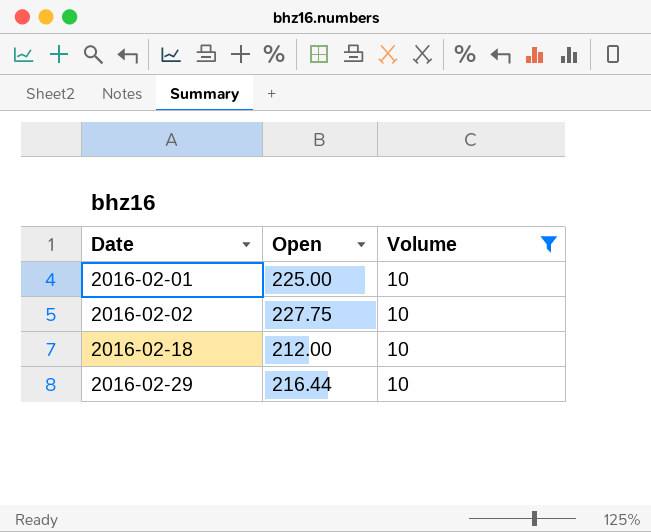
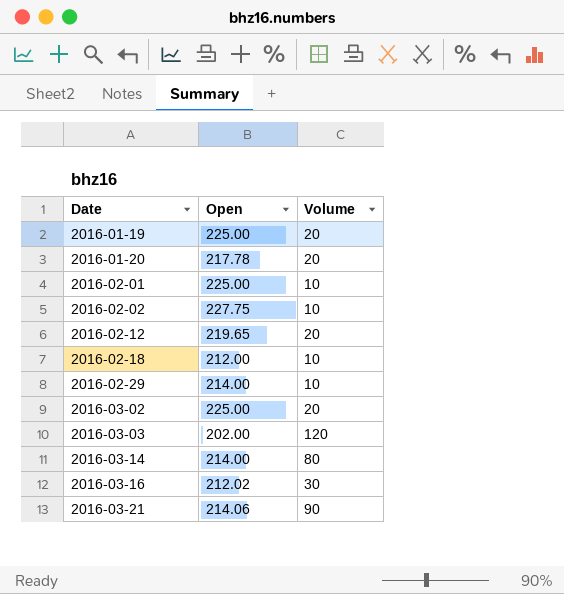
filter: Volume = 10 -> none
2016-02-29 | Open: 216.44 -> 214.00

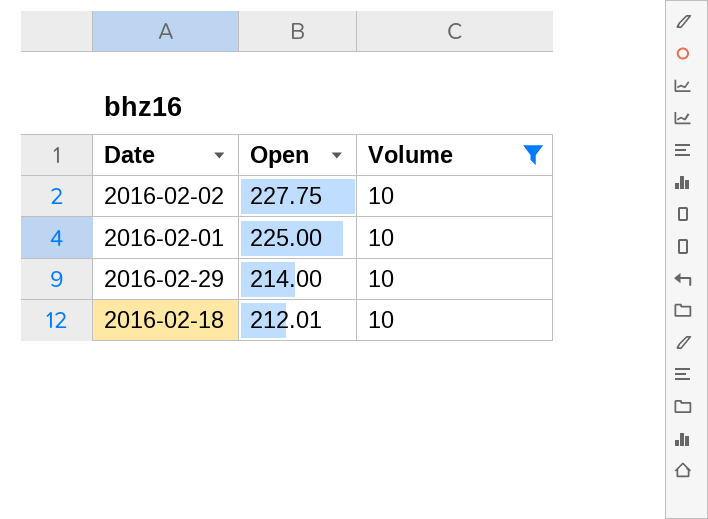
filter: none -> Volume = 10
row order: Date ascending -> Open descending
2016-02-18 | Open: 212.00 -> 212.01

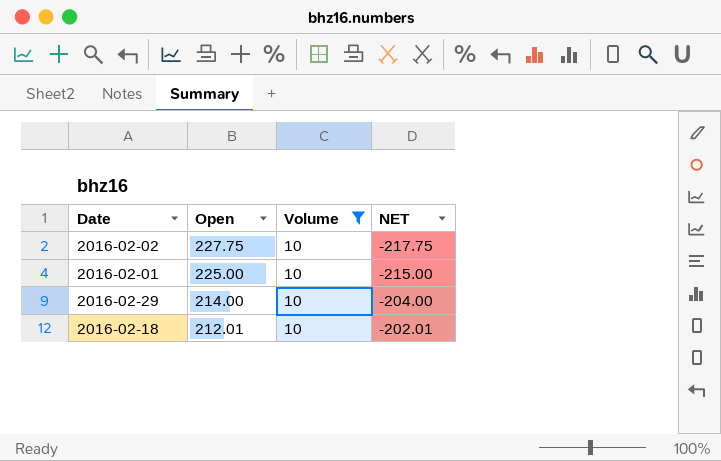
column NET | formula: none -> [Volume] - [Open]

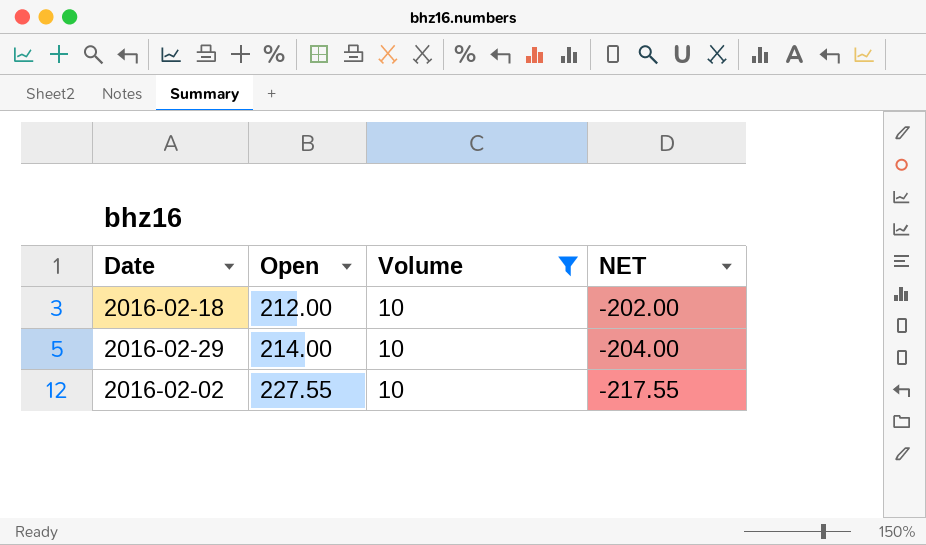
row order: Open descending -> Open ascending
row 2016-02-01: 225.00 | 10 | -215.00 -> none
2016-02-18 | Open: 212.01 -> 212.00
2016-02-18 | NET: -202.01 -> -202.00
2016-02-02 | Open: 227.75 -> 227.55
2016-02-02 | NET: -217.75 -> -217.55

